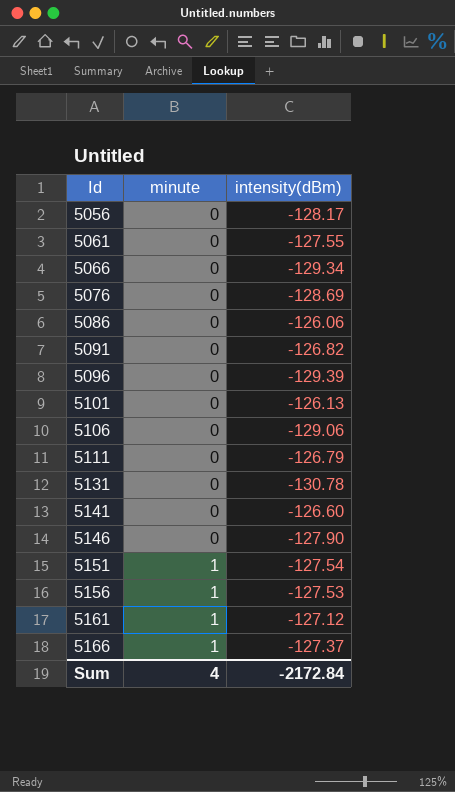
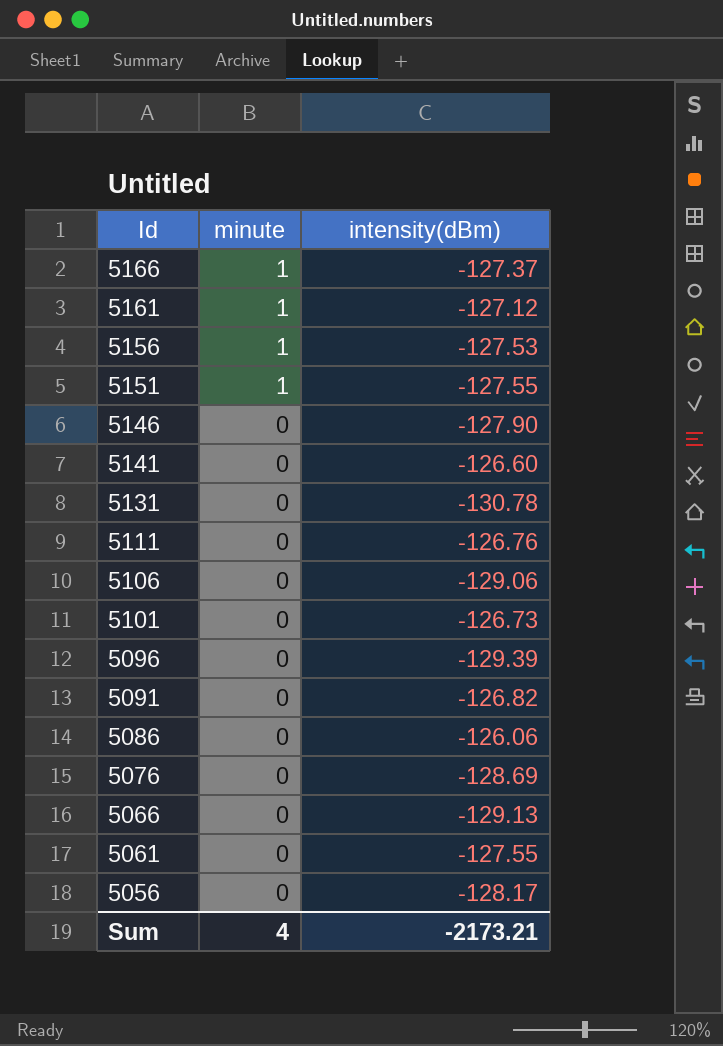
row order: Id ascending -> Id descending
5151 | intensity(dBm): -127.54 -> -127.55
5111 | intensity(dBm): -126.79 -> -126.76
5101 | intensity(dBm): -126.13 -> -126.73
5066 | intensity(dBm): -129.34 -> -129.13
Sum | intensity(dBm): -2172.84 -> -2173.21

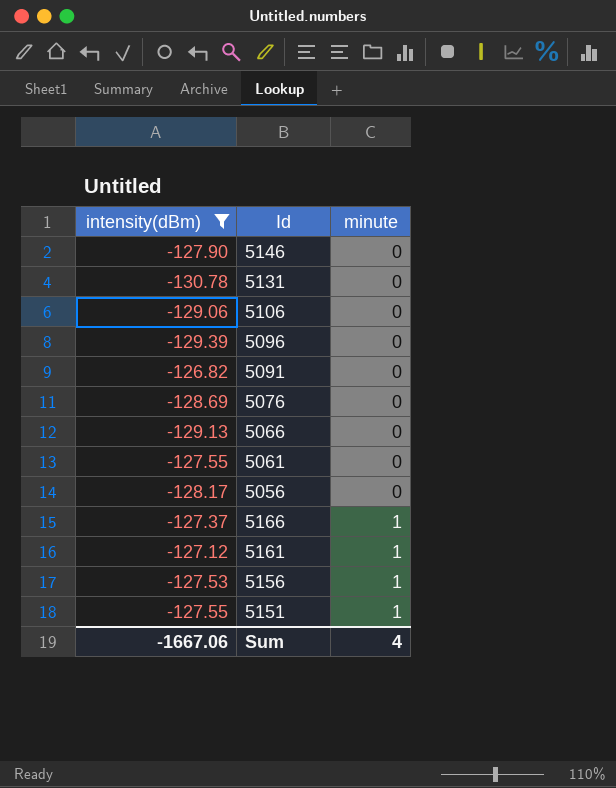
filter: none -> intensity(dBm) <= -126.82
row order: Id descending -> minute ascending
column intensity(dBm) | position: 3 -> 1
Sum | intensity(dBm): -2173.21 -> -1667.06

